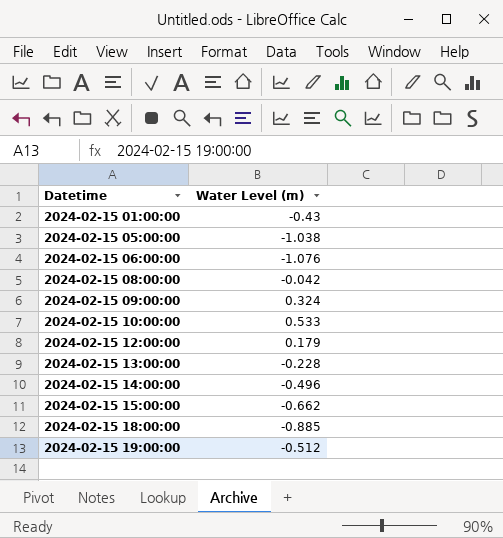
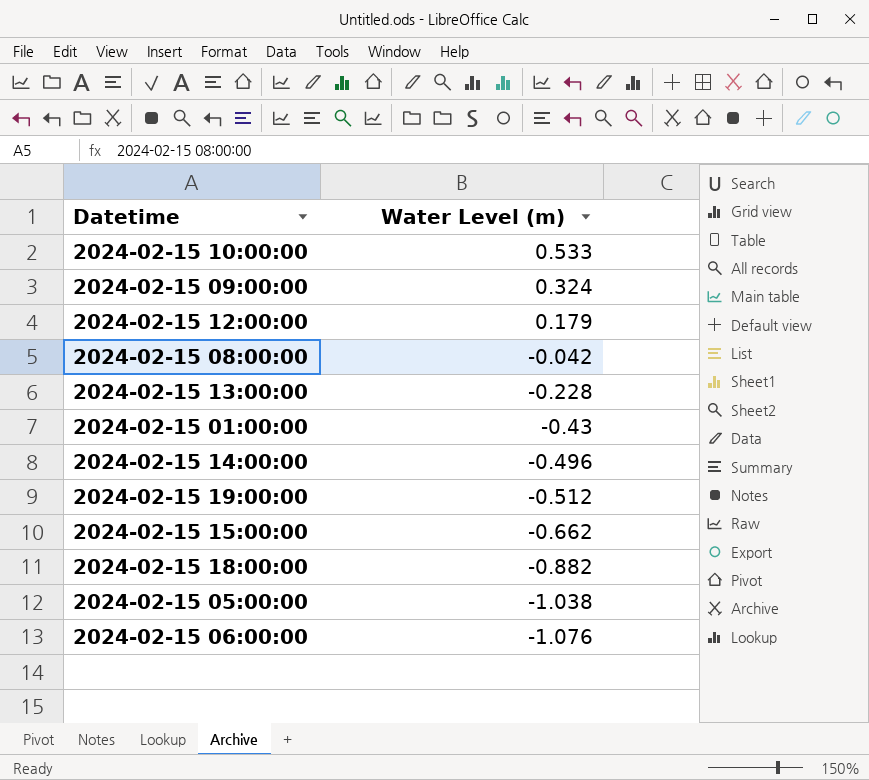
row order: Datetime ascending -> Water Level (m) descending
2024-02-15 18:00:00 | Water Level (m): -0.885 -> -0.882

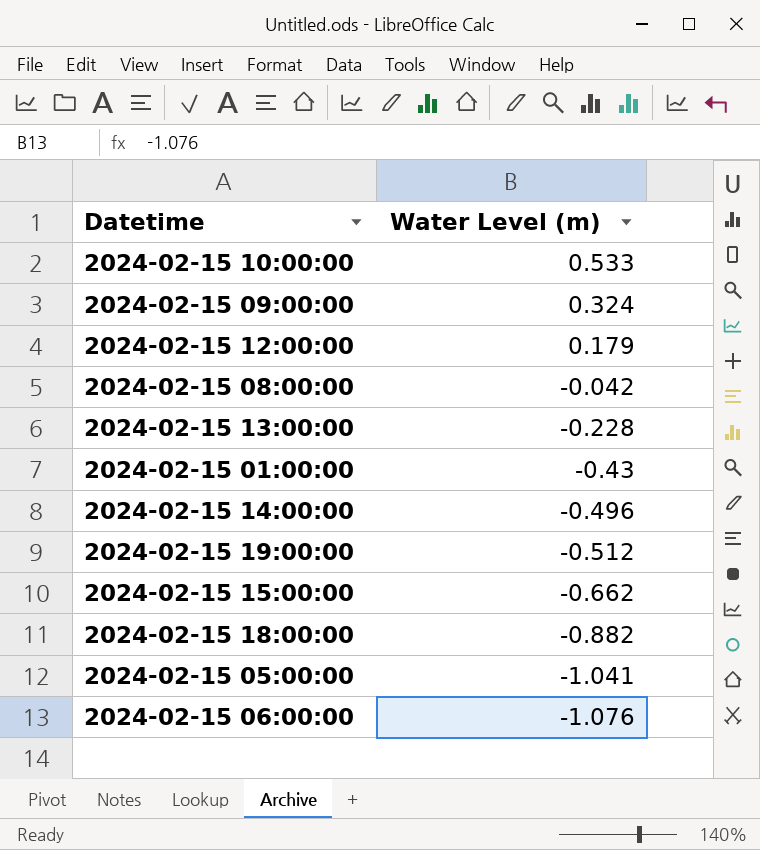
2024-02-15 05:00:00 | Water Level (m): -1.038 -> -1.041

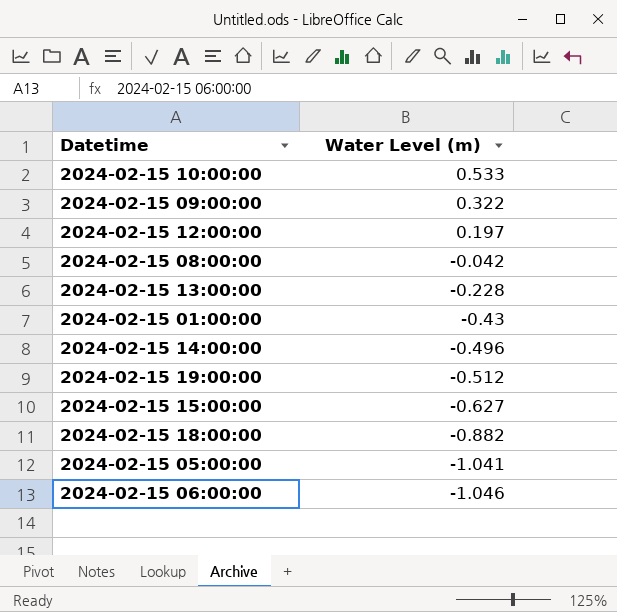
2024-02-15 09:00:00 | Water Level (m): 0.324 -> 0.322
2024-02-15 12:00:00 | Water Level (m): 0.179 -> 0.197
2024-02-15 15:00:00 | Water Level (m): -0.662 -> -0.627
2024-02-15 06:00:00 | Water Level (m): -1.076 -> -1.046

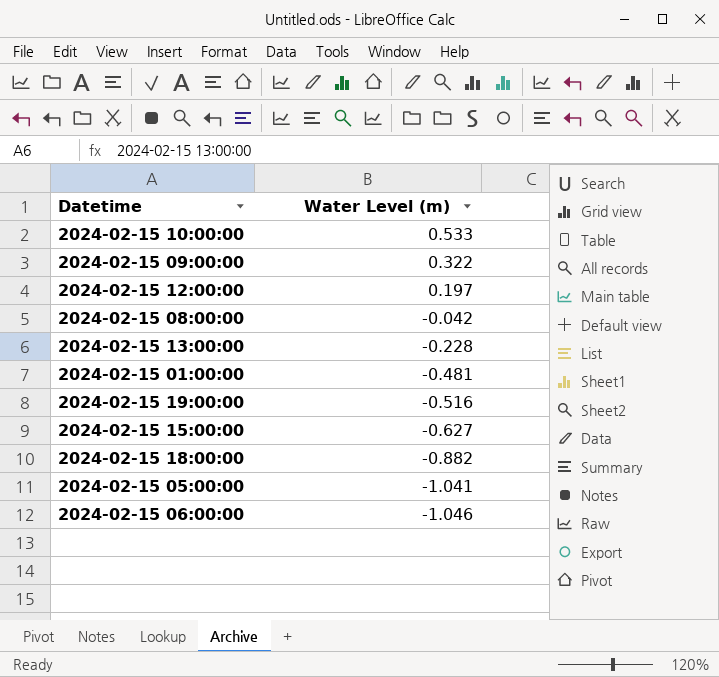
row 2024-02-15 14:00:00: -0.496 -> none
2024-02-15 01:00:00 | Water Level (m): -0.43 -> -0.481
2024-02-15 19:00:00 | Water Level (m): -0.512 -> -0.516

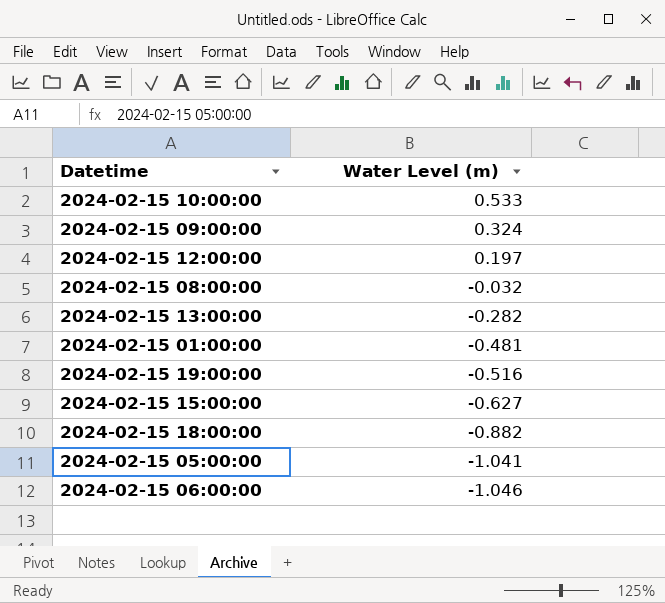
2024-02-15 09:00:00 | Water Level (m): 0.322 -> 0.324
2024-02-15 08:00:00 | Water Level (m): -0.042 -> -0.032
2024-02-15 13:00:00 | Water Level (m): -0.228 -> -0.282

